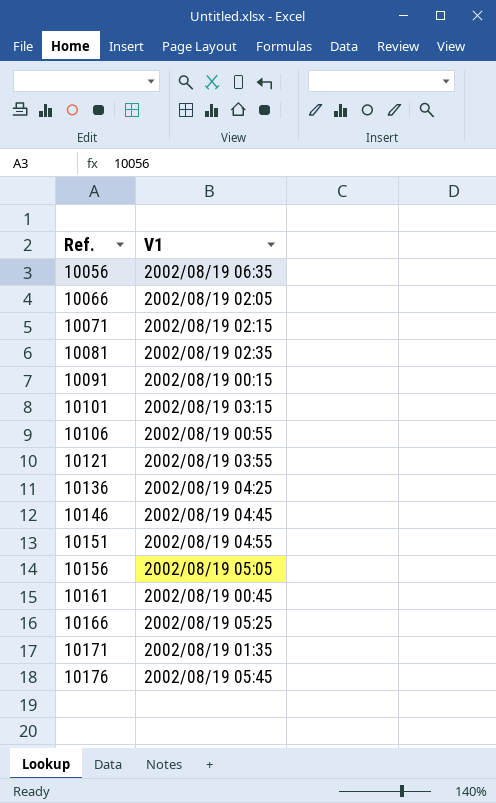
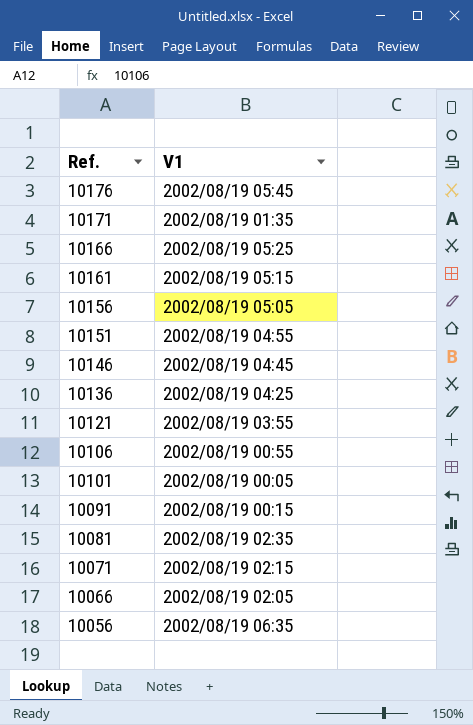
row order: Ref. ascending -> Ref. descending
10161 | V1: 2002/08/19 00:45 -> 2002/08/19 05:15
10101 | V1: 2002/08/19 03:15 -> 2002/08/19 00:05

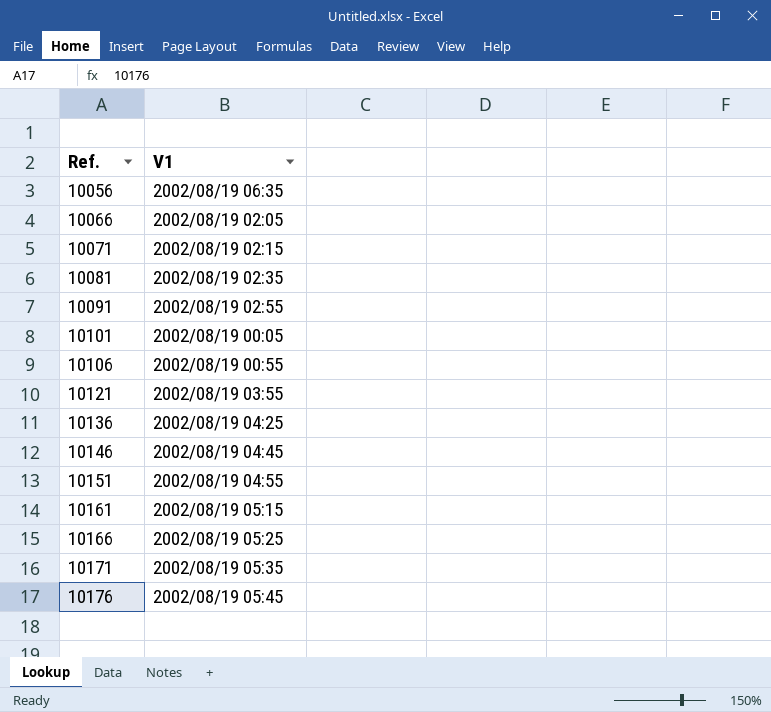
row order: Ref. descending -> Ref. ascending
row 10156: 2002/08/19 05:05 -> none
10091 | V1: 2002/08/19 00:15 -> 2002/08/19 02:55
10171 | V1: 2002/08/19 01:35 -> 2002/08/19 05:35

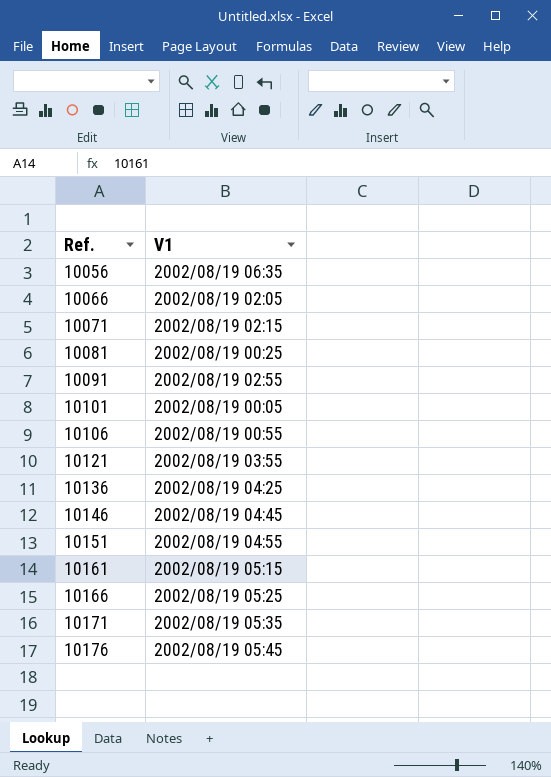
10081 | V1: 2002/08/19 02:35 -> 2002/08/19 00:25

